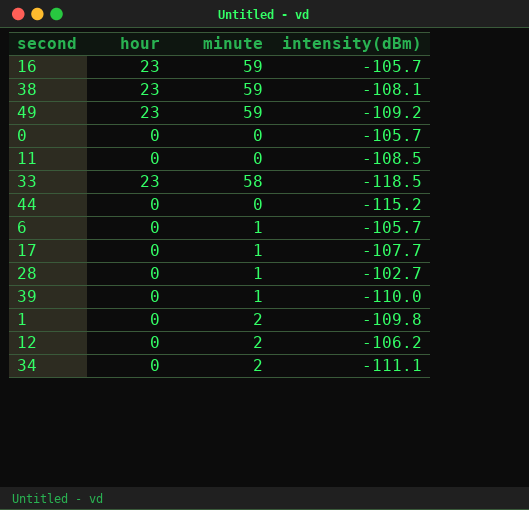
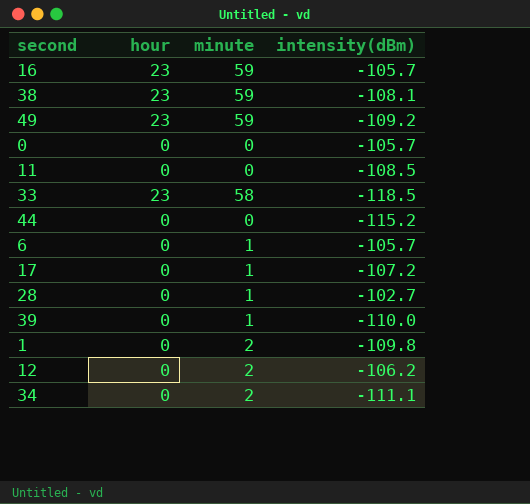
17 | intensity(dBm): -107.7 -> -107.2

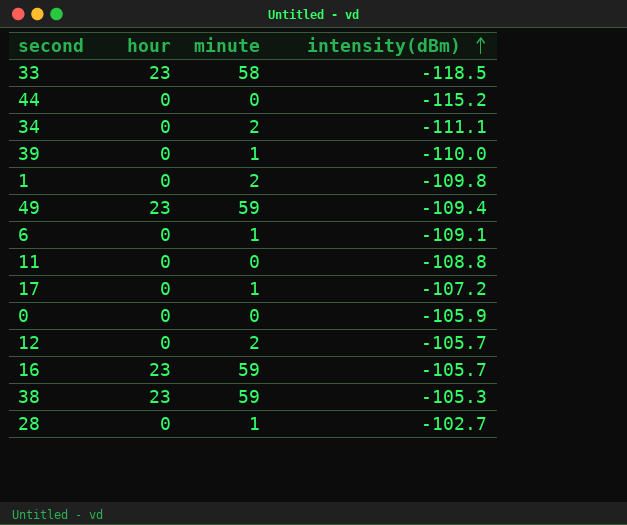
row order: none -> intensity(dBm) ascending
49 | intensity(dBm): -109.2 -> -109.4
6 | intensity(dBm): -105.7 -> -109.1
11 | intensity(dBm): -108.5 -> -108.8
0 | intensity(dBm): -105.7 -> -105.9
12 | intensity(dBm): -106.2 -> -105.7
38 | intensity(dBm): -108.1 -> -105.3

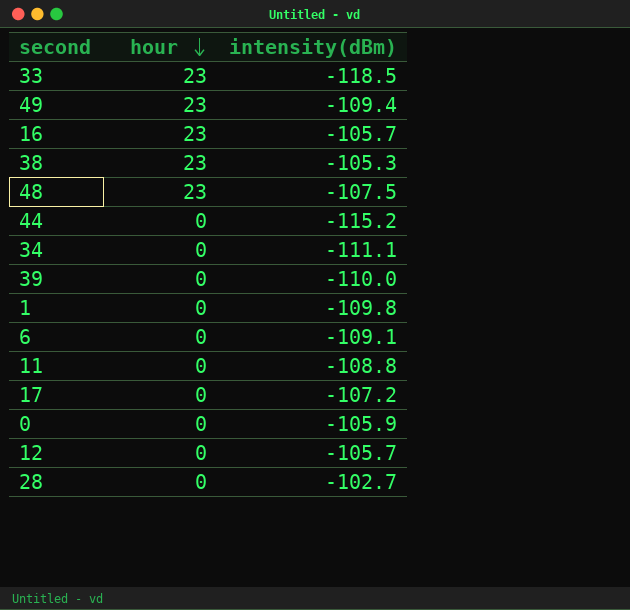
row order: intensity(dBm) ascending -> hour descending
column minute | position: 3 -> none
row 48: none -> 23 | -107.5

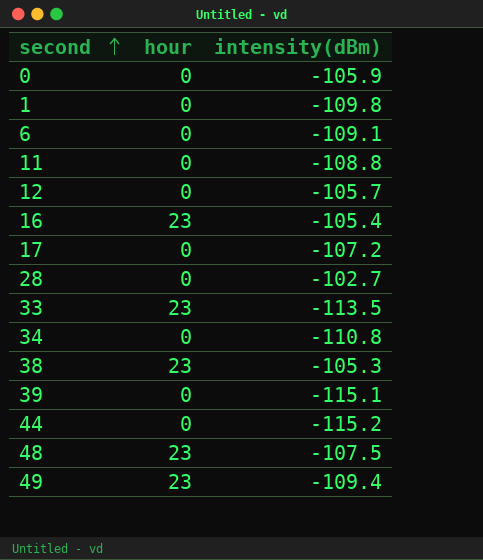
row order: hour descending -> second ascending
16 | intensity(dBm): -105.7 -> -105.4
33 | intensity(dBm): -118.5 -> -113.5
34 | intensity(dBm): -111.1 -> -110.8
39 | intensity(dBm): -110.0 -> -115.1

